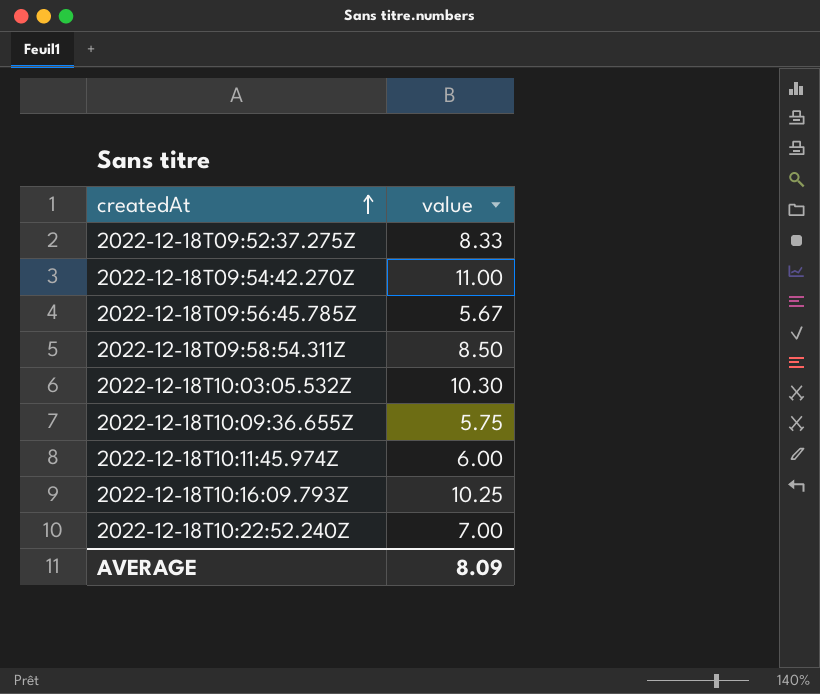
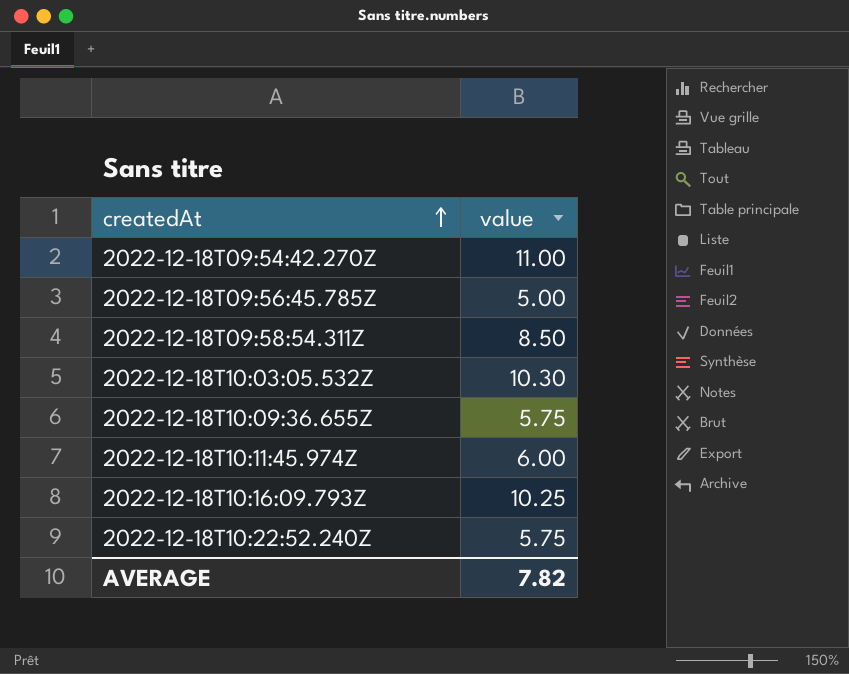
row 2022-12-18T09:52:37.275Z: 8.33 -> none
2022-12-18T09:56:45.785Z | value: 5.67 -> 5.00
2022-12-18T10:22:52.240Z | value: 7.00 -> 5.75
AVERAGE | value: 8.09 -> 7.82

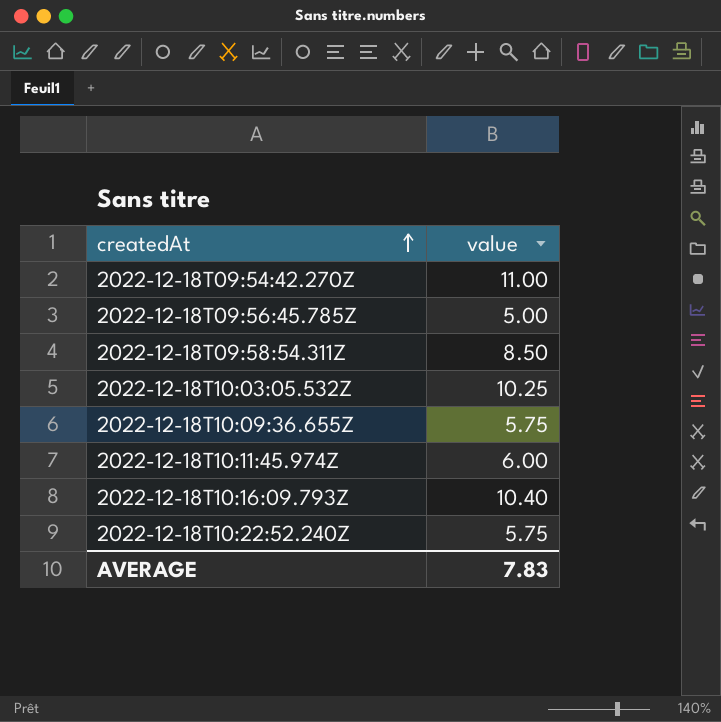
2022-12-18T10:03:05.532Z | value: 10.30 -> 10.25
2022-12-18T10:16:09.793Z | value: 10.25 -> 10.40
AVERAGE | value: 7.82 -> 7.83

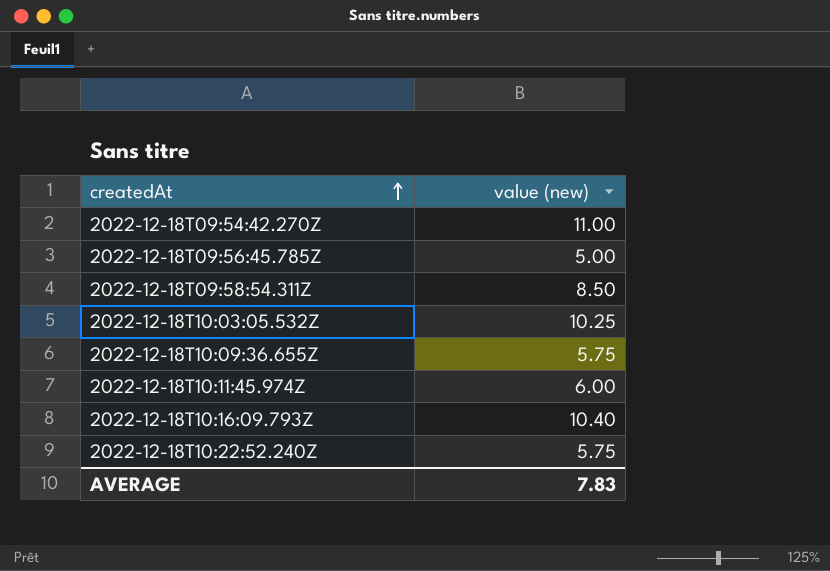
column name: value -> value (new)

